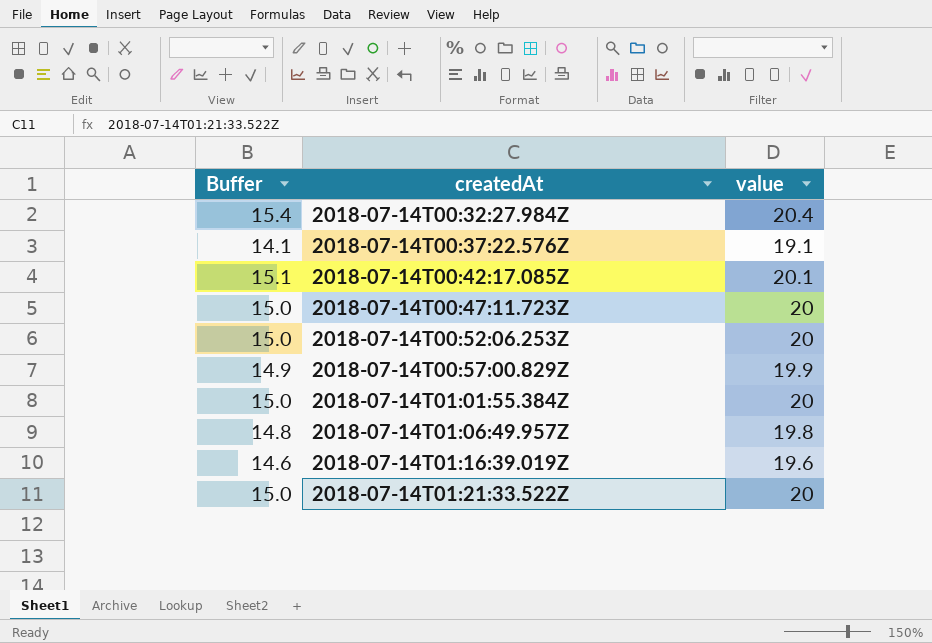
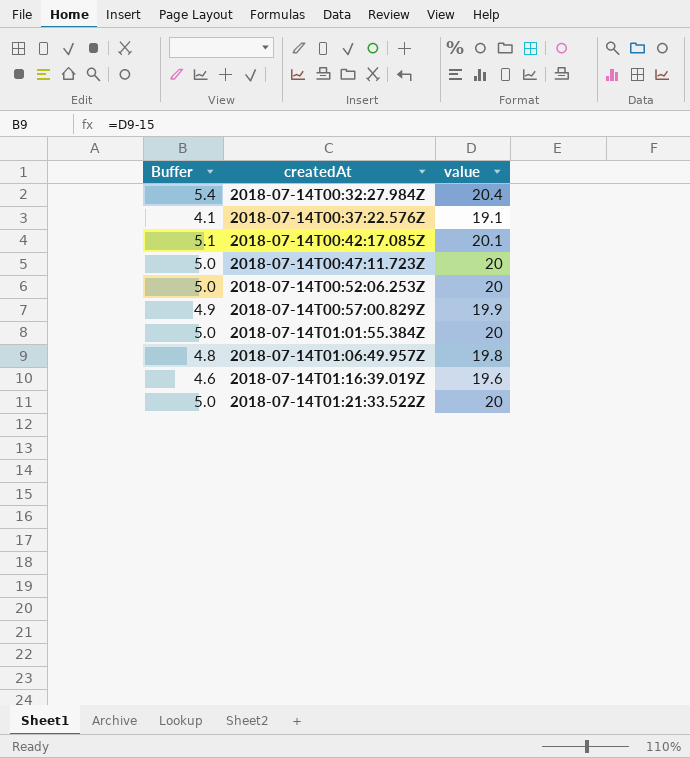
column Buffer | formula: [value] - 5 -> [value] - 15

